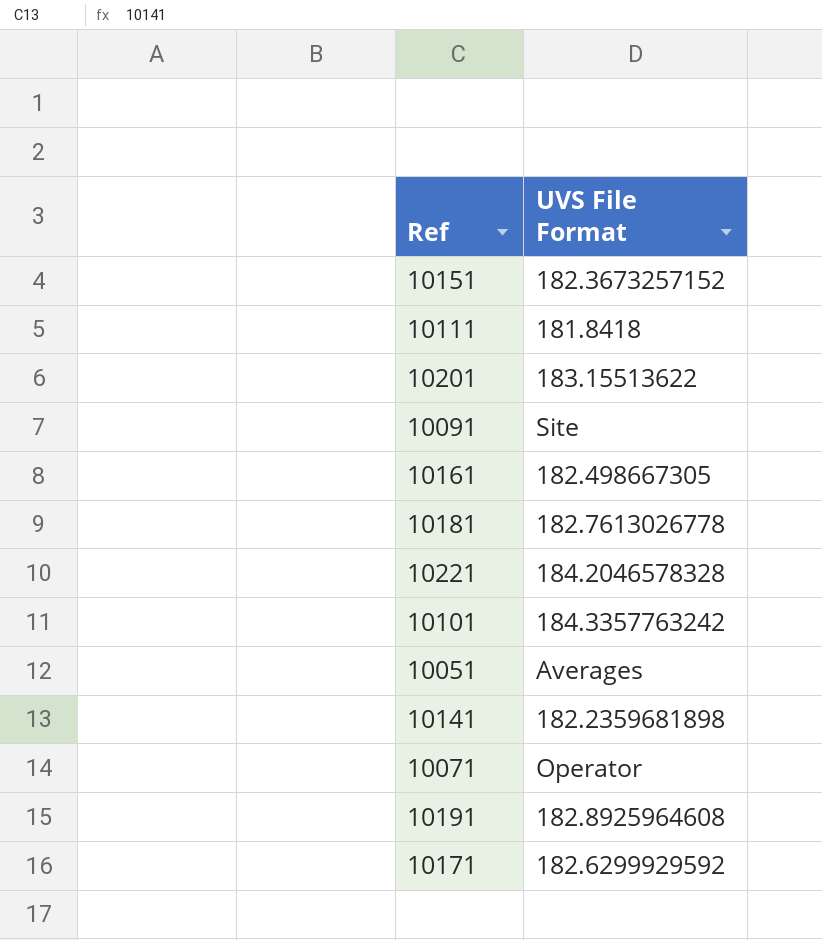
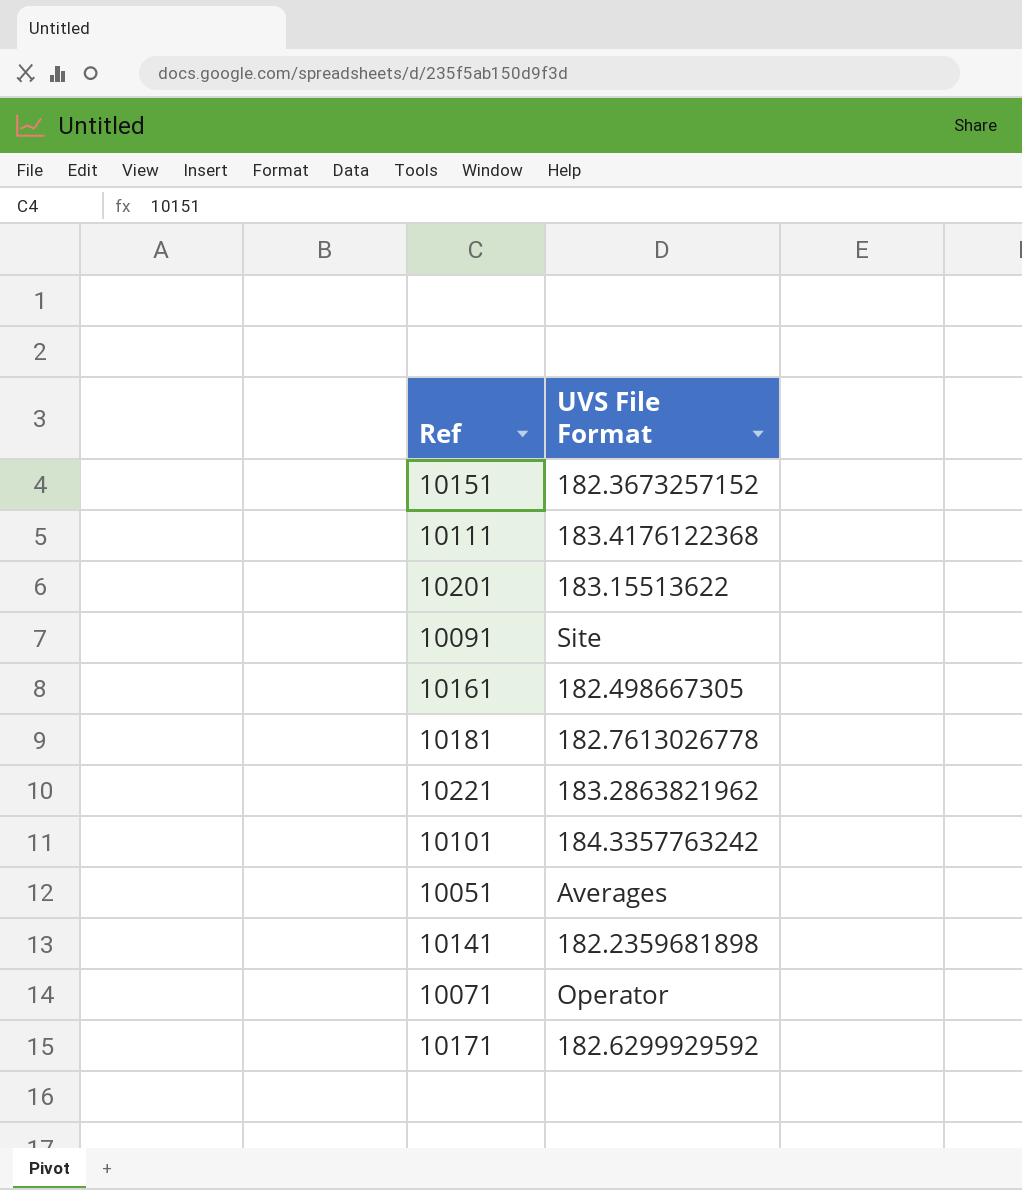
row 10191: 182.8925964608 -> none
10111 | UVS File Format: 181.8418 -> 183.4176122368
10221 | UVS File Format: 184.2046578328 -> 183.2863821962

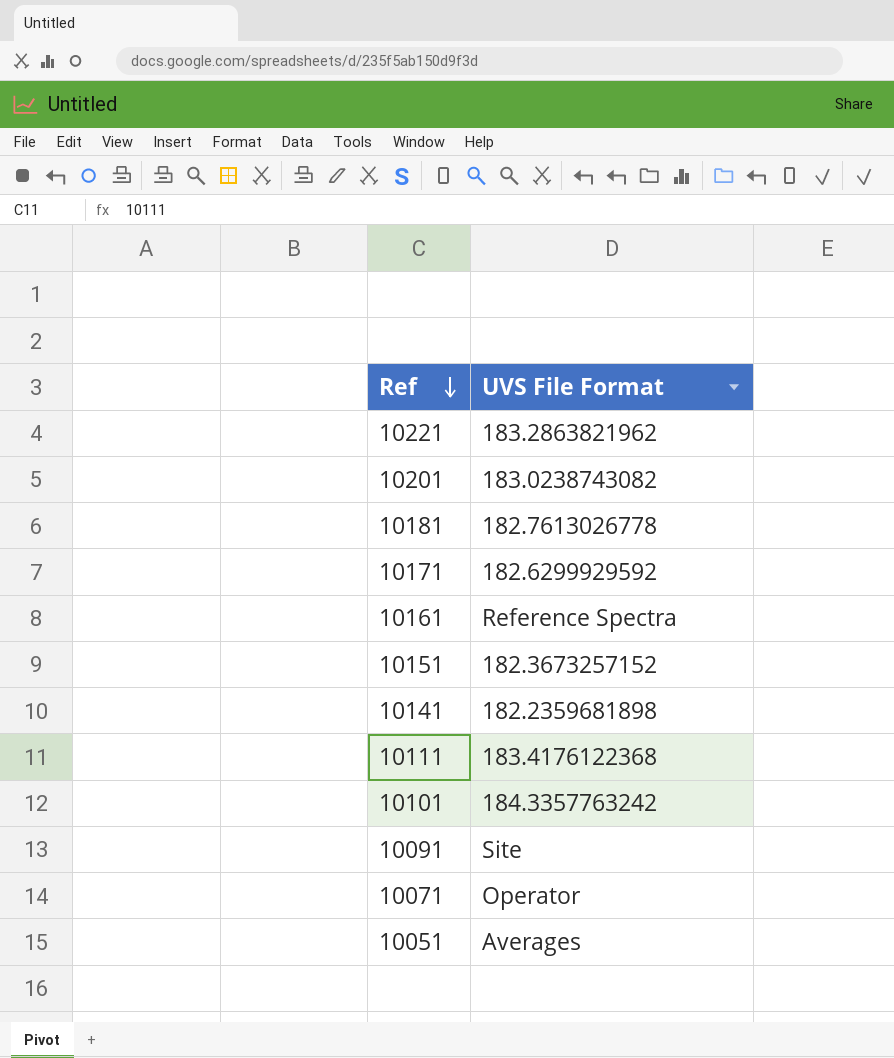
row order: none -> Ref descending
10201 | UVS File Format: 183.15513622 -> 183.0238743082
10161 | UVS File Format: 182.498667305 -> Reference Spectra

